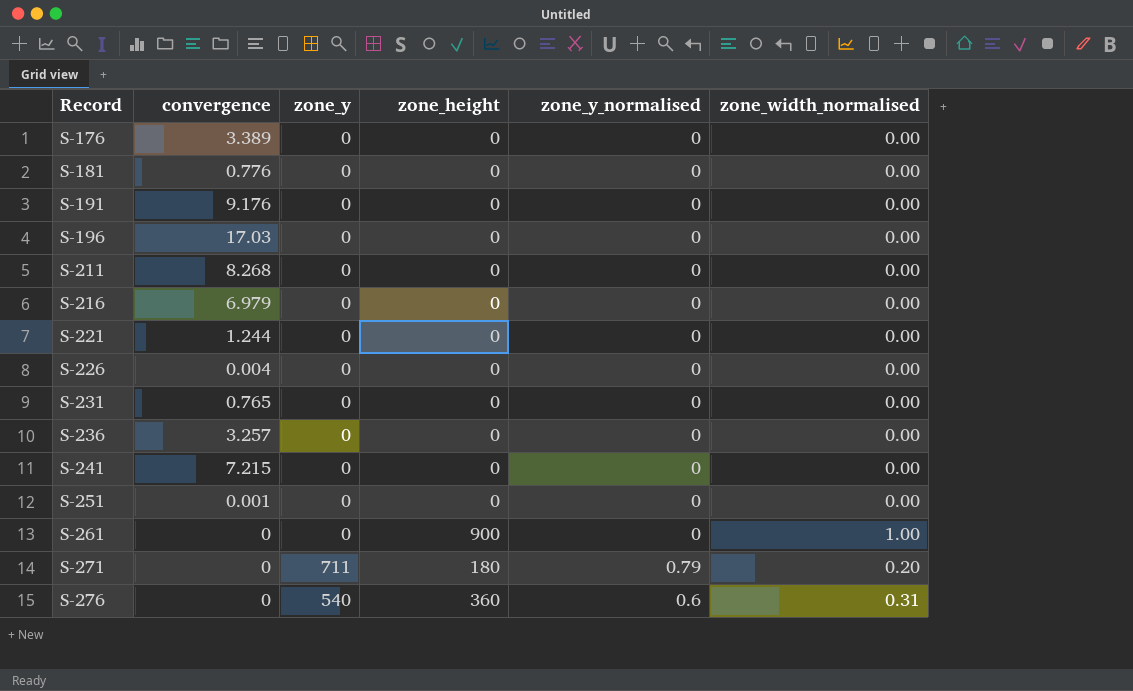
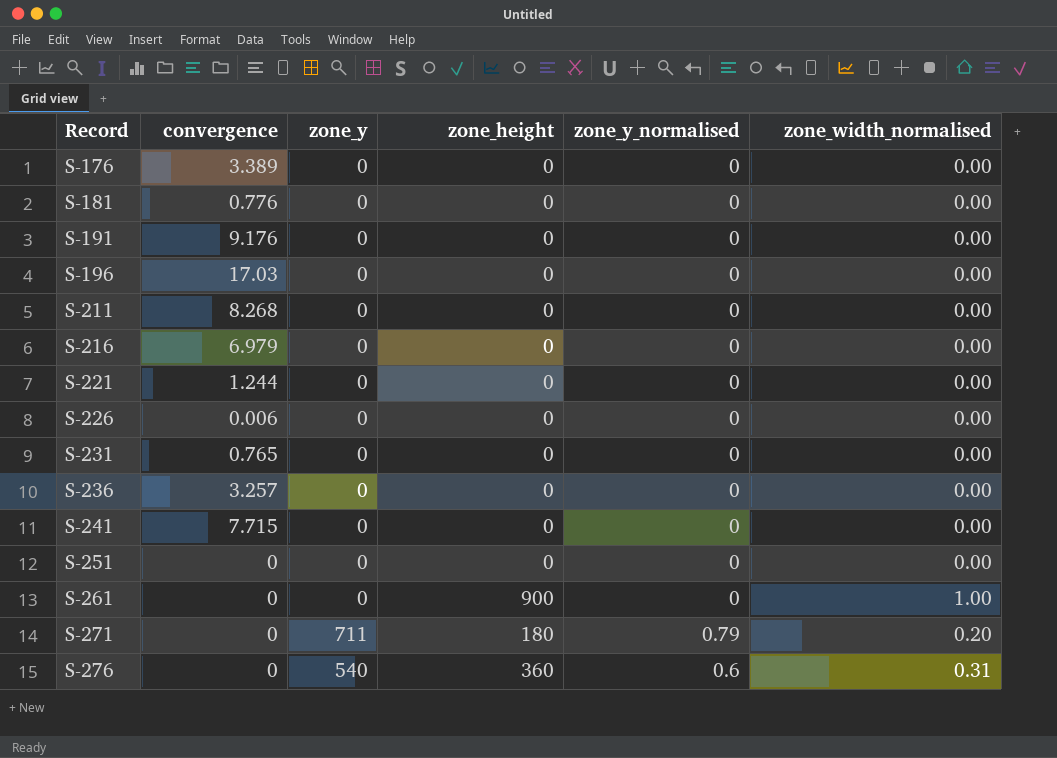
S-226 | convergence: 0.004 -> 0.006
S-241 | convergence: 7.215 -> 7.715
S-251 | convergence: 0.001 -> 0

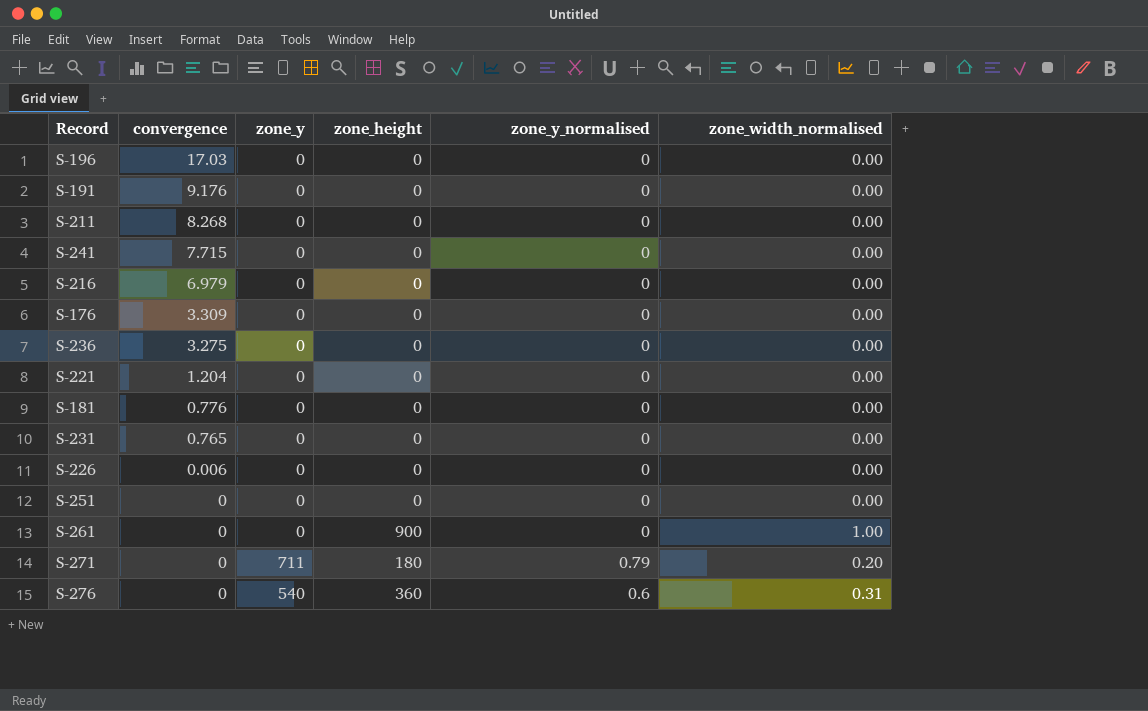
row order: Record ascending -> convergence descending
S-176 | convergence: 3.389 -> 3.309
S-236 | convergence: 3.257 -> 3.275
S-221 | convergence: 1.244 -> 1.204

